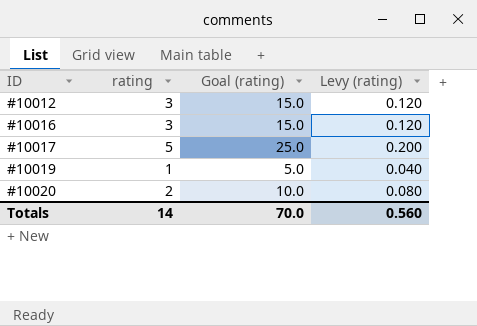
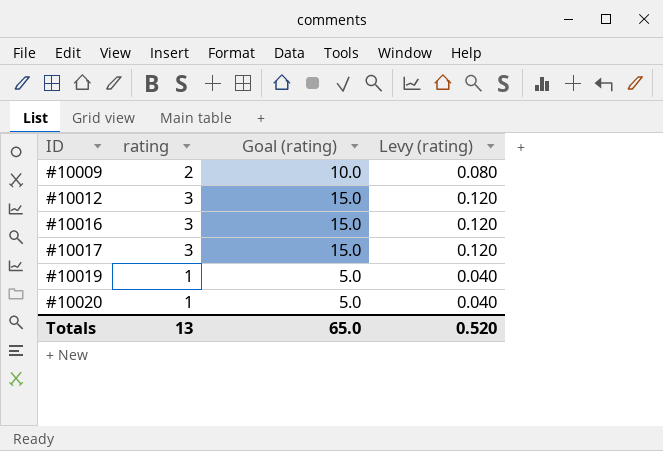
row #10009: none -> 2 | 10.0 | 0.080
#10017 | rating: 5 -> 3
#10017 | Goal (rating): 25.0 -> 15.0
#10017 | Levy (rating): 0.200 -> 0.120
#10020 | rating: 2 -> 1
#10020 | Goal (rating): 10.0 -> 5.0
#10020 | Levy (rating): 0.080 -> 0.040
Totals | rating: 14 -> 13
Totals | Goal (rating): 70.0 -> 65.0
Totals | Levy (rating): 0.560 -> 0.520

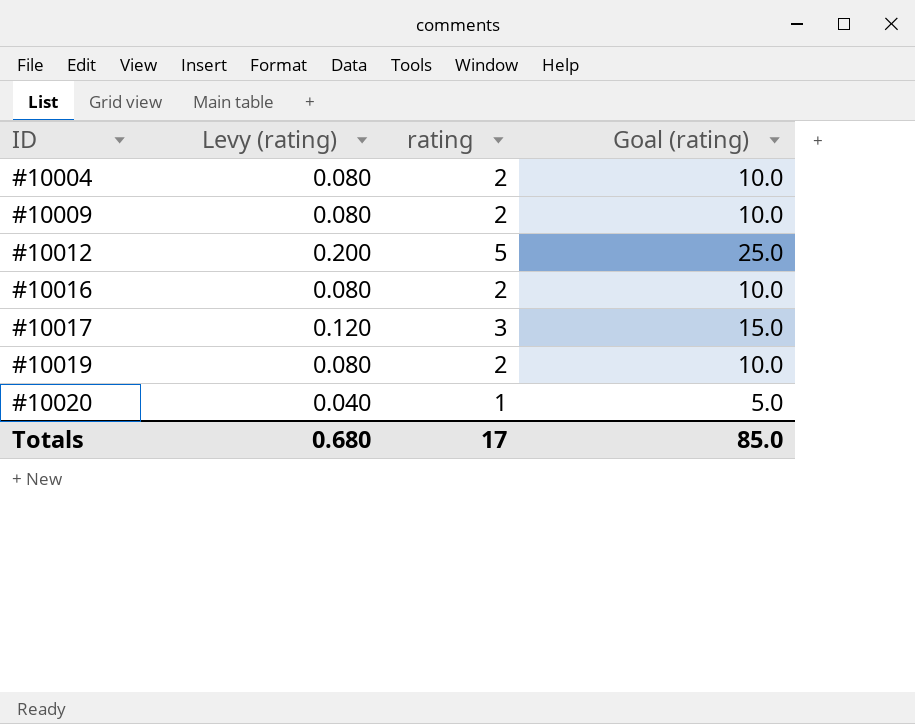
column Levy (rating) | position: 4 -> 2
row #10004: none -> 0.080 | 2 | 10.0
#10012 | Levy (rating): 0.120 -> 0.200
#10012 | rating: 3 -> 5
#10012 | Goal (rating): 15.0 -> 25.0
#10016 | Levy (rating): 0.120 -> 0.080
#10016 | rating: 3 -> 2
#10016 | Goal (rating): 15.0 -> 10.0
#10019 | Levy (rating): 0.040 -> 0.080
#10019 | rating: 1 -> 2
#10019 | Goal (rating): 5.0 -> 10.0
Totals | Levy (rating): 0.520 -> 0.680
Totals | rating: 13 -> 17
Totals | Goal (rating): 65.0 -> 85.0

